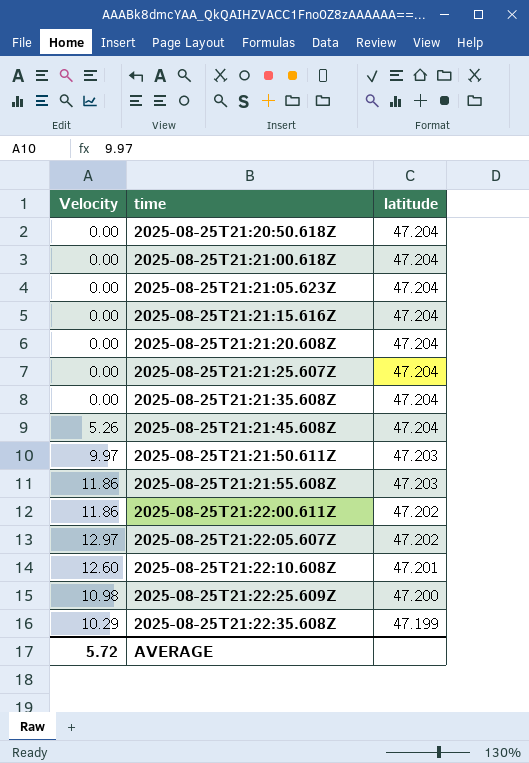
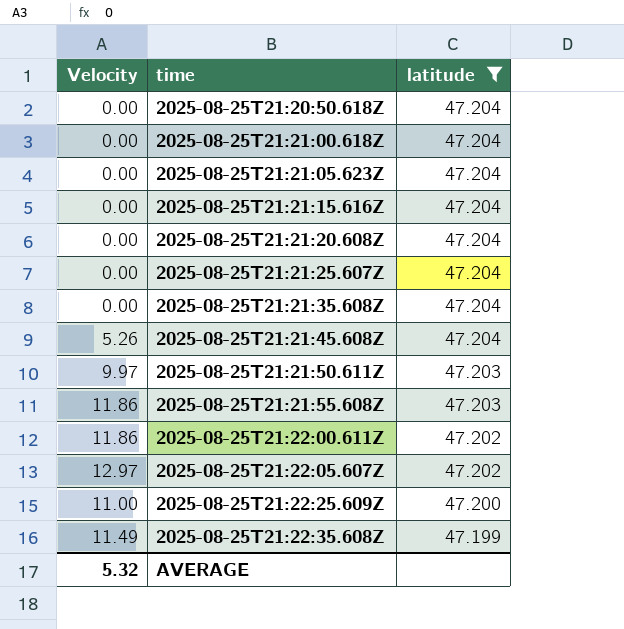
filter: none -> latitude != 47.201
2025-08-25T21:22:25.609Z | Velocity: 10.98 -> 11.00
2025-08-25T21:22:35.608Z | Velocity: 10.29 -> 11.49
AVERAGE | Velocity: 5.72 -> 5.32

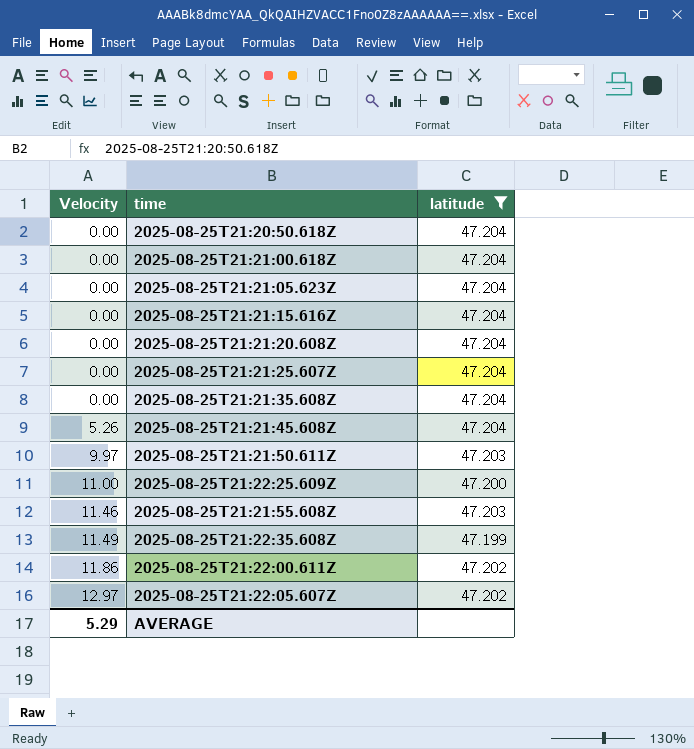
row order: time ascending -> Velocity ascending
2025-08-25T21:21:55.608Z | Velocity: 11.86 -> 11.46
AVERAGE | Velocity: 5.32 -> 5.29

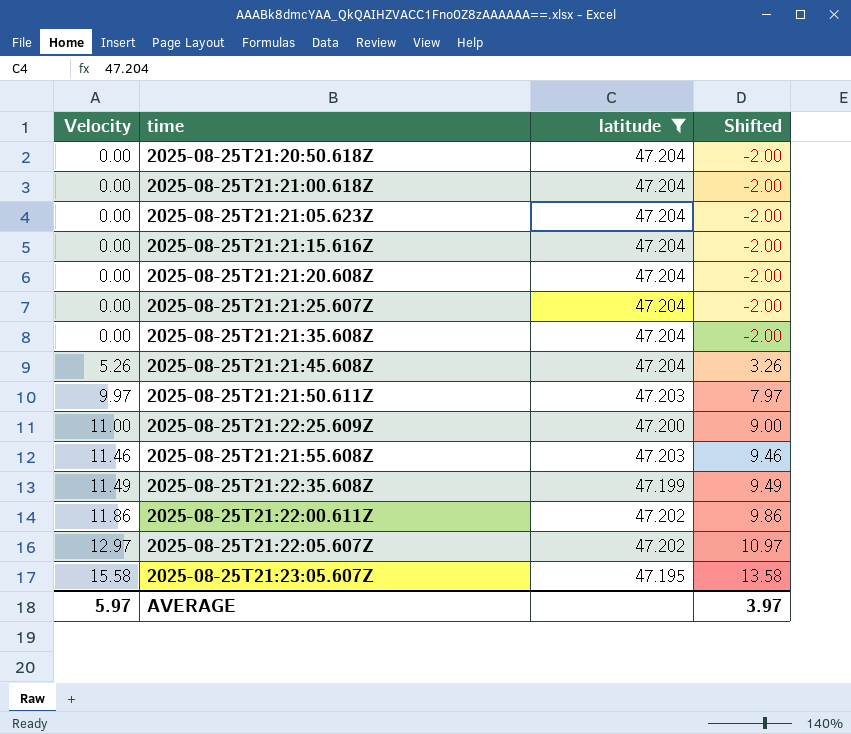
column Shifted | formula: none -> [Velocity] - 2
row 2025-08-25T21:23:05.607Z: none -> 15.58 | 47.195 | 13.58
AVERAGE | Velocity: 5.29 -> 5.97

